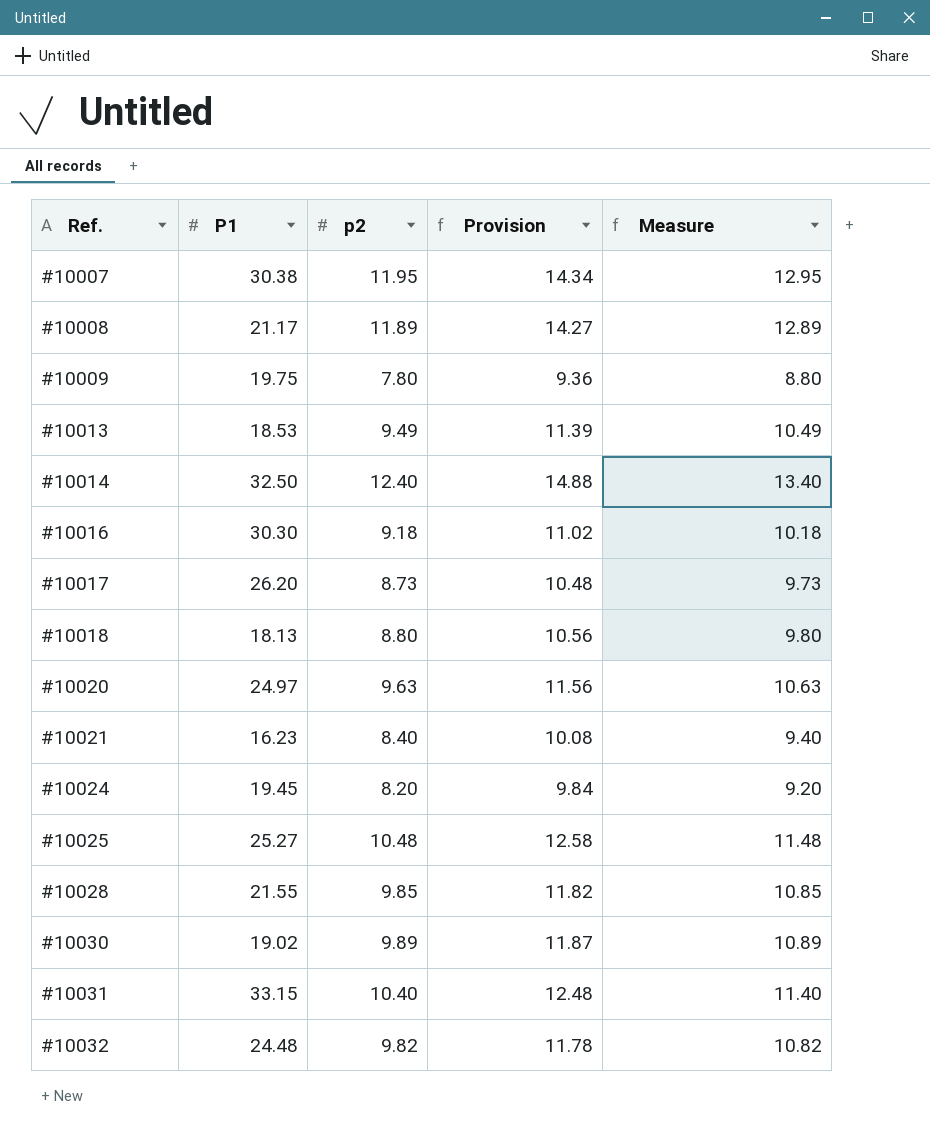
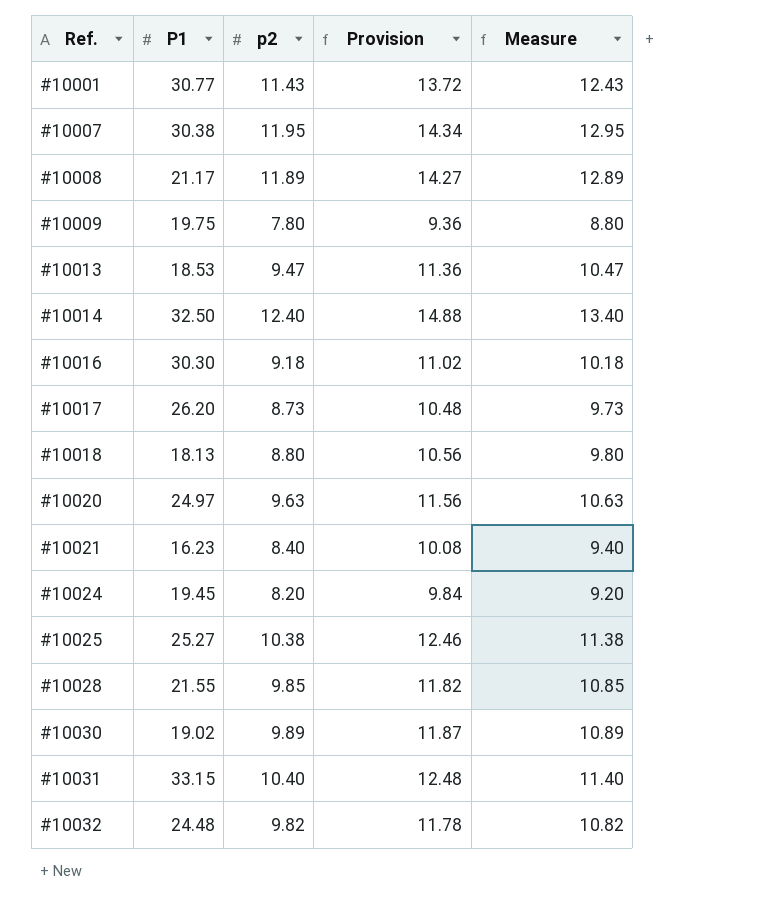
row #10001: none -> 30.77 | 11.43 | 13.72 | 12.43
#10013 | p2: 9.49 -> 9.47
#10013 | Provision: 11.39 -> 11.36
#10013 | Measure: 10.49 -> 10.47
#10025 | p2: 10.48 -> 10.38
#10025 | Provision: 12.58 -> 12.46
#10025 | Measure: 11.48 -> 11.38

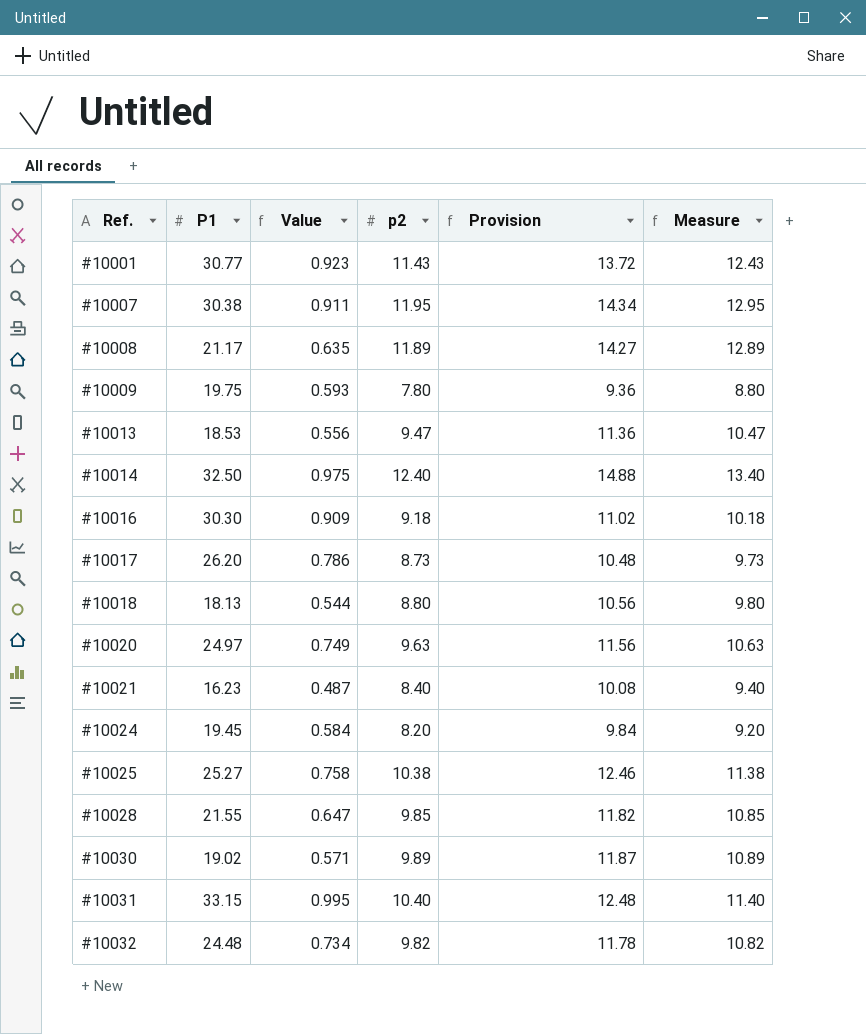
column Value | formula: none -> [P1] * 0.03

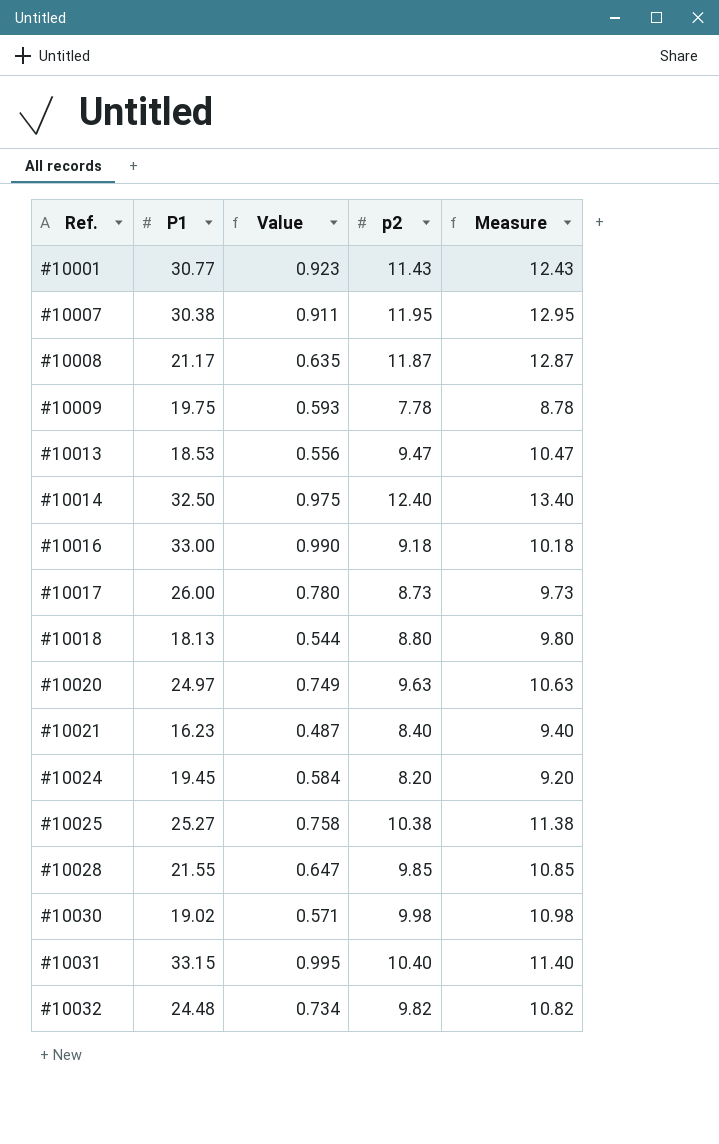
column Provision | formula: [p2] * 1.2 -> none
#10008 | p2: 11.89 -> 11.87
#10008 | Measure: 12.89 -> 12.87
#10009 | p2: 7.80 -> 7.78
#10009 | Measure: 8.80 -> 8.78
#10016 | P1: 30.30 -> 33.00
#10016 | Value: 0.909 -> 0.990
#10017 | P1: 26.20 -> 26.00
#10017 | Value: 0.786 -> 0.780
#10030 | p2: 9.89 -> 9.98
#10030 | Measure: 10.89 -> 10.98

